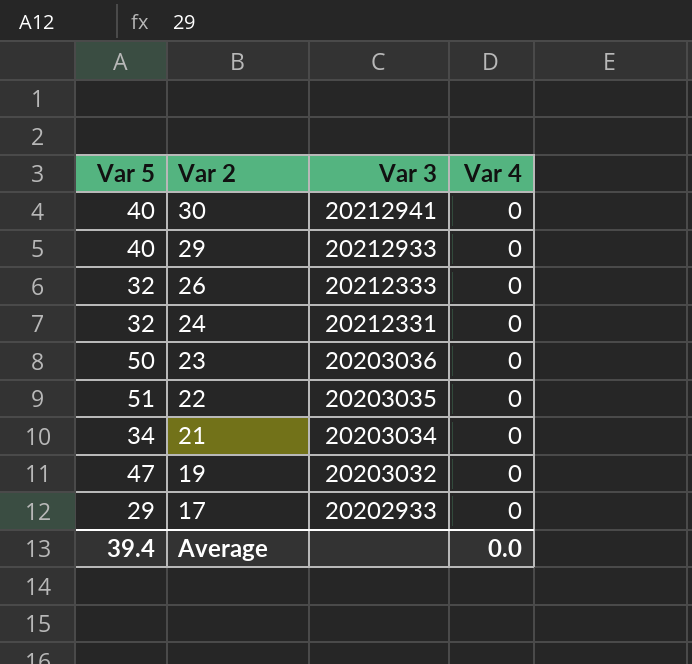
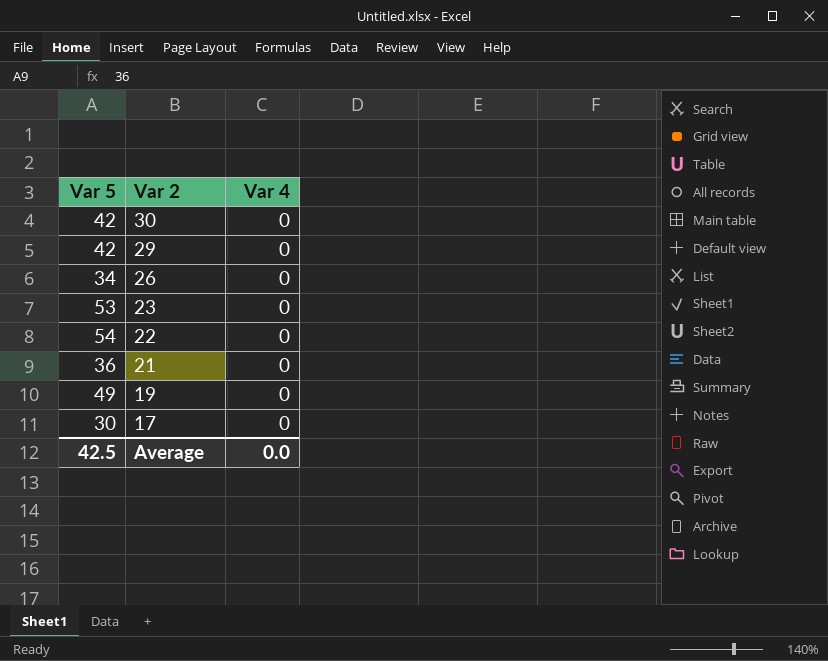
column Var 3 | position: 3 -> none
row 24: 32 | 20212331 | 0 -> none
30 | Var 5: 40 -> 42
29 | Var 5: 40 -> 42
26 | Var 5: 32 -> 34
23 | Var 5: 50 -> 53
22 | Var 5: 51 -> 54
21 | Var 5: 34 -> 36
19 | Var 5: 47 -> 49
17 | Var 5: 29 -> 30
Average | Var 5: 39.4 -> 42.5

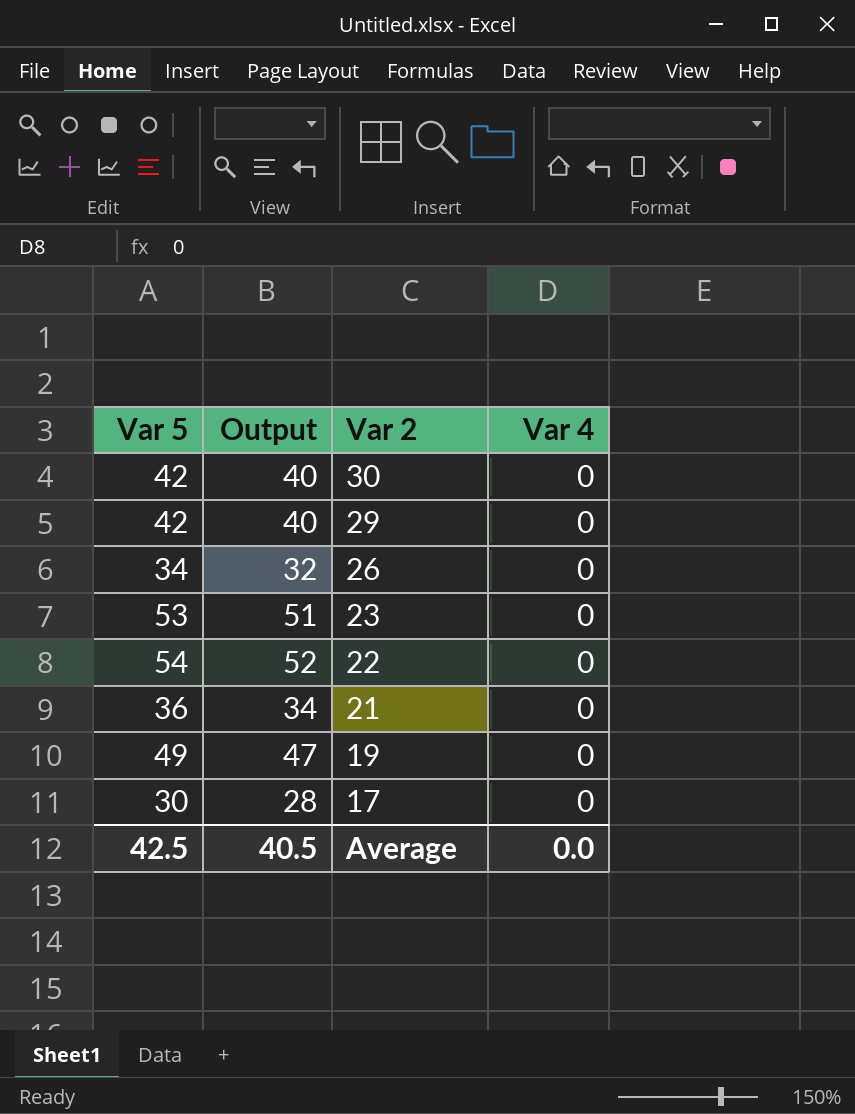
column Output | formula: none -> [Var 5] - 2

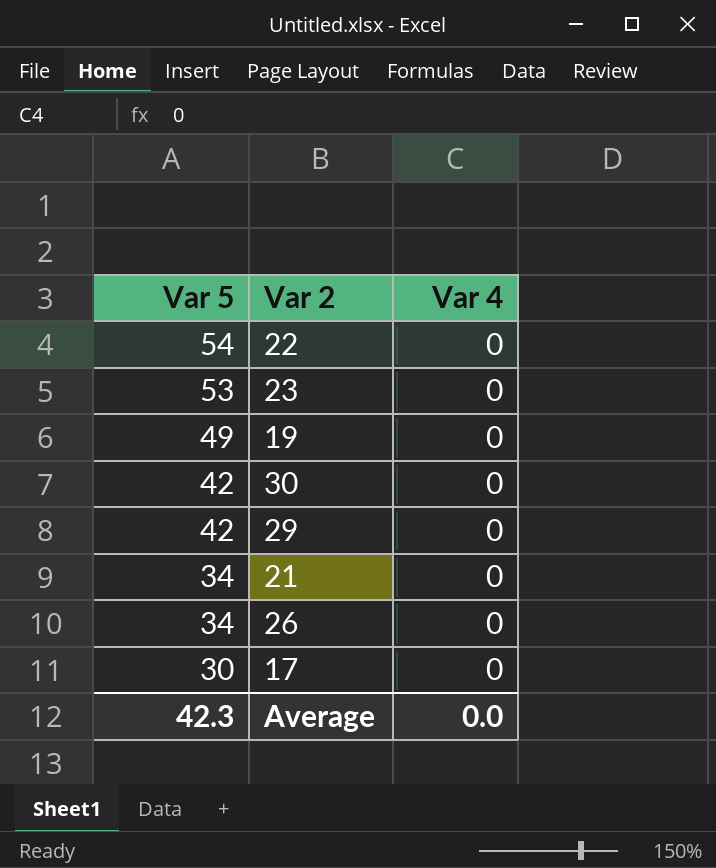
row order: Var 2 descending -> Var 5 descending
column Output | formula: [Var 5] - 2 -> none
21 | Var 5: 36 -> 34
Average | Var 5: 42.5 -> 42.3

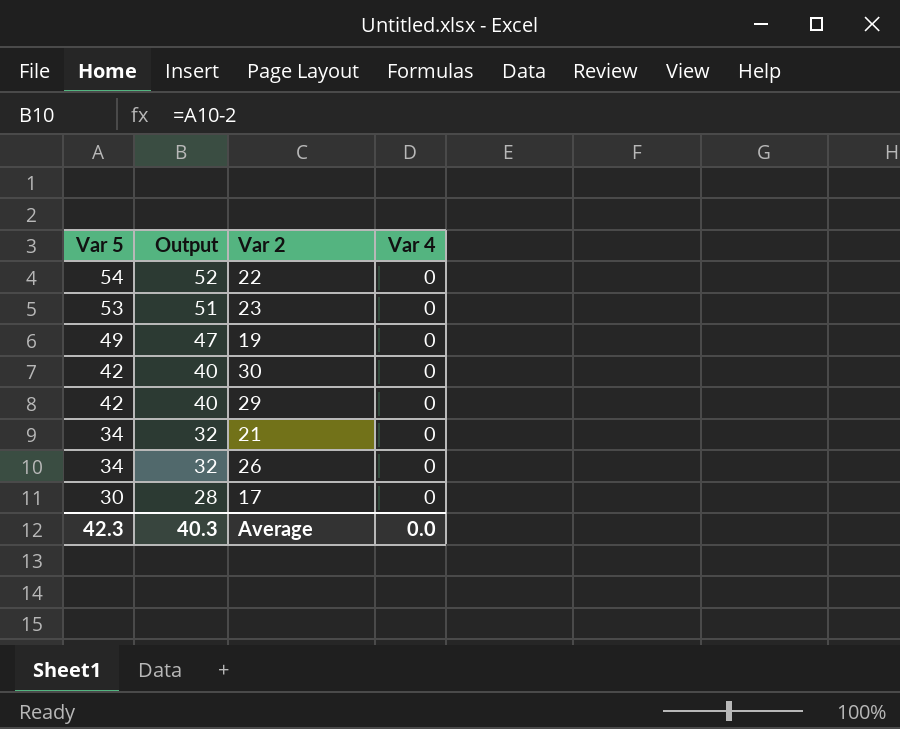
column Output | formula: none -> [Var 5] - 2

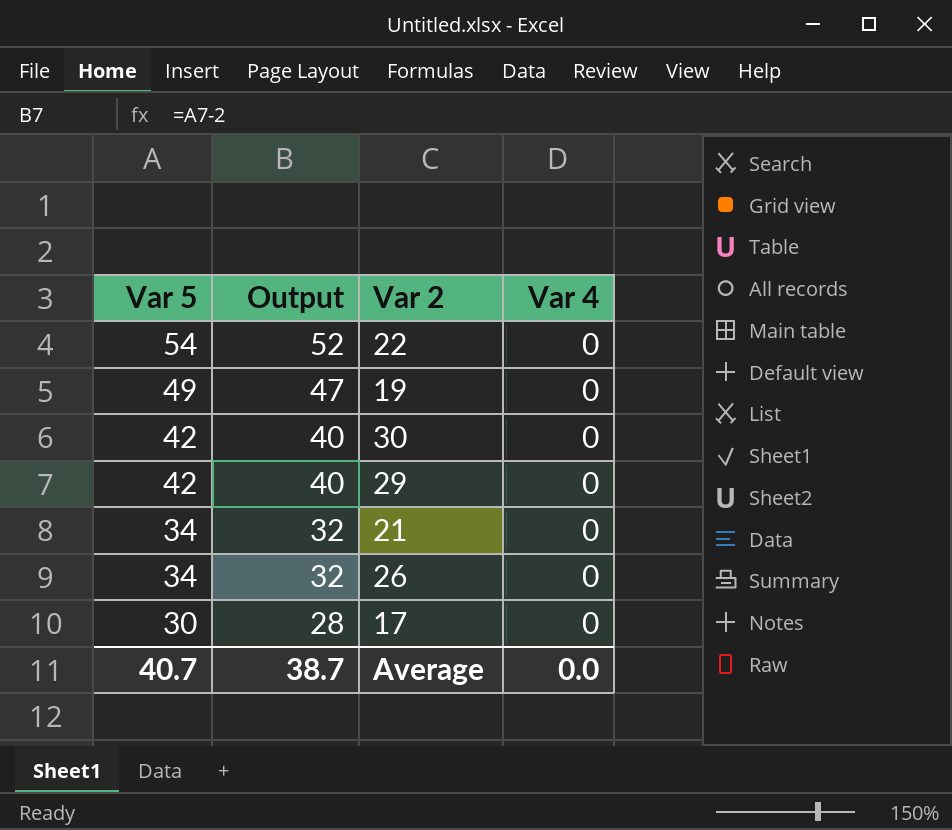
row 23: 53 | 51 | 0 -> none
Average | Var 5: 42.3 -> 40.7
Average | Output: 40.3 -> 38.7

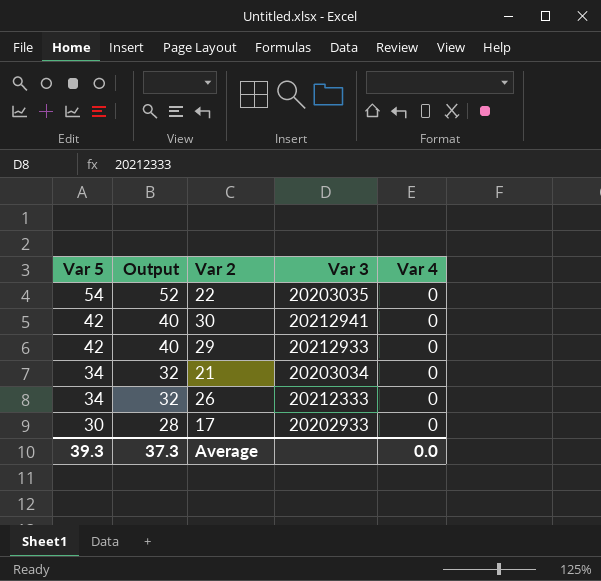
column Var 3 | position: none -> 4
row 19: 49 | 47 | 0 -> none
Average | Var 5: 40.7 -> 39.3
Average | Output: 38.7 -> 37.3

